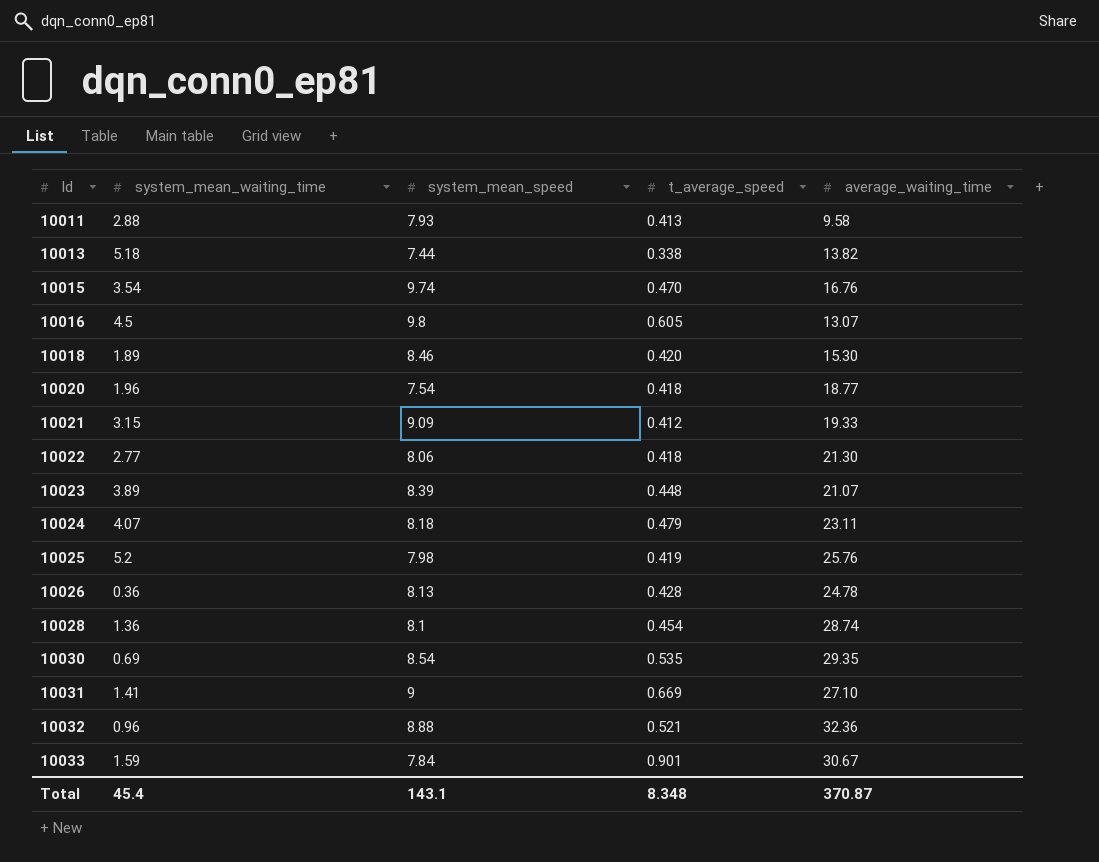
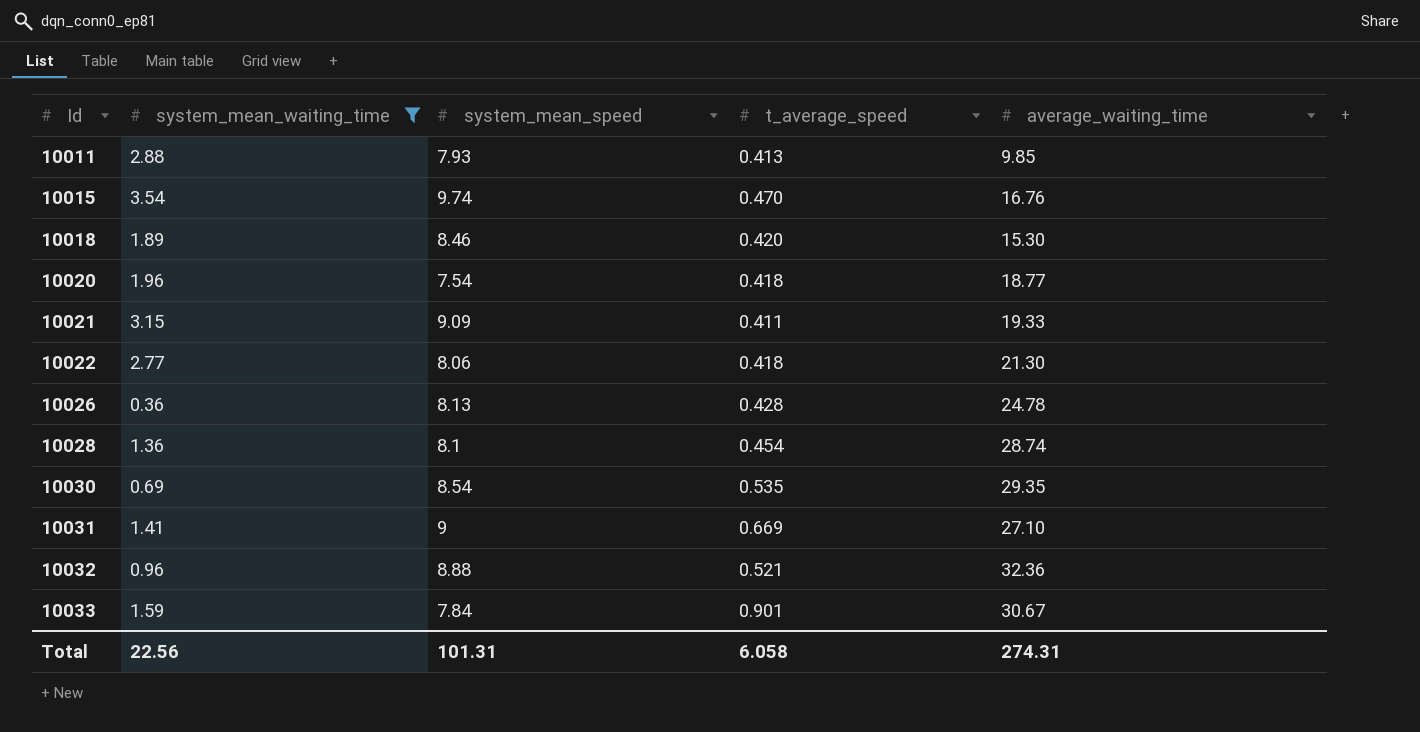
filter: none -> system_mean_waiting_time <= 3.54
10011 | average_waiting_time: 9.58 -> 9.85
10021 | t_average_speed: 0.412 -> 0.411
Total | system_mean_waiting_time: 45.4 -> 22.56
Total | system_mean_speed: 143.1 -> 101.31
Total | t_average_speed: 8.348 -> 6.058
Total | average_waiting_time: 370.87 -> 274.31

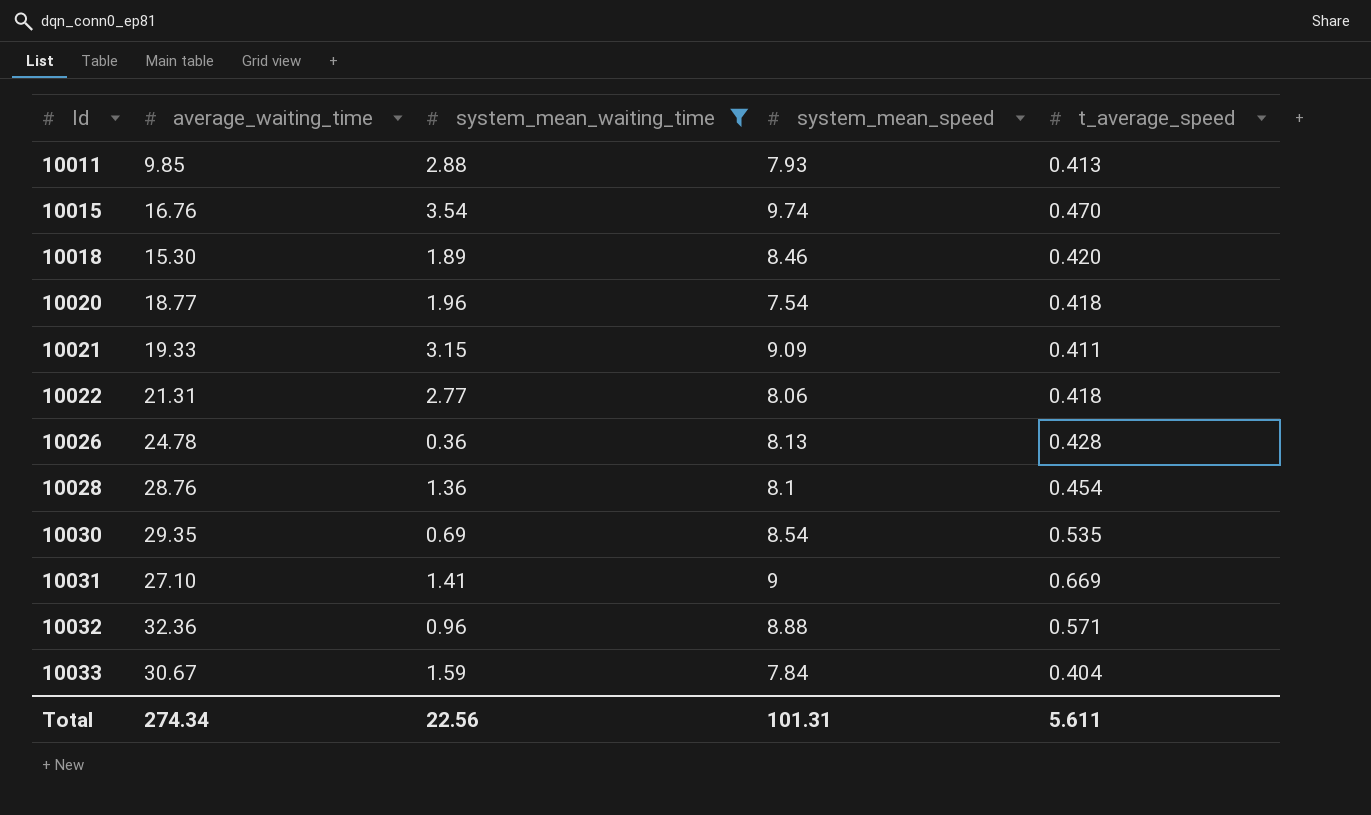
column average_waiting_time | position: 5 -> 2
10022 | average_waiting_time: 21.30 -> 21.31
10028 | average_waiting_time: 28.74 -> 28.76
10032 | t_average_speed: 0.521 -> 0.571
10033 | t_average_speed: 0.901 -> 0.404
Total | average_waiting_time: 274.31 -> 274.34
Total | t_average_speed: 6.058 -> 5.611

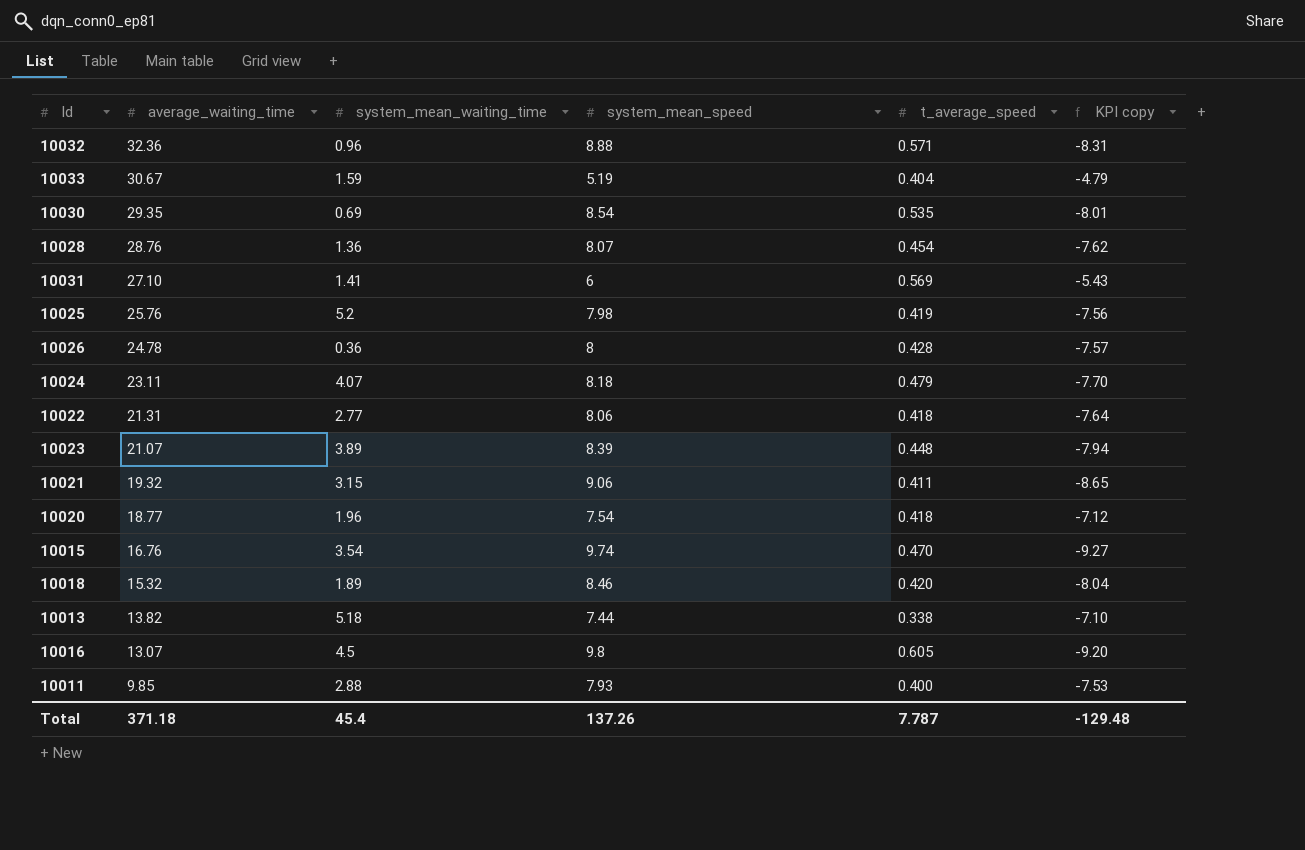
filter: system_mean_waiting_time <= 3.54 -> none
row order: Id ascending -> average_waiting_time descending
column KPI copy | formula: none -> [t_average_speed] - [system_mean_speed]
10033 | system_mean_speed: 7.84 -> 5.19
10028 | system_mean_speed: 8.1 -> 8.07
10031 | system_mean_speed: 9 -> 6
10031 | t_average_speed: 0.669 -> 0.569
10026 | system_mean_speed: 8.13 -> 8
10021 | average_waiting_time: 19.33 -> 19.32
10021 | system_mean_speed: 9.09 -> 9.06
10018 | average_waiting_time: 15.30 -> 15.32
10011 | t_average_speed: 0.413 -> 0.400
Total | average_waiting_time: 274.34 -> 371.18
Total | system_mean_waiting_time: 22.56 -> 45.4
Total | system_mean_speed: 101.31 -> 137.26
Total | t_average_speed: 5.611 -> 7.787

